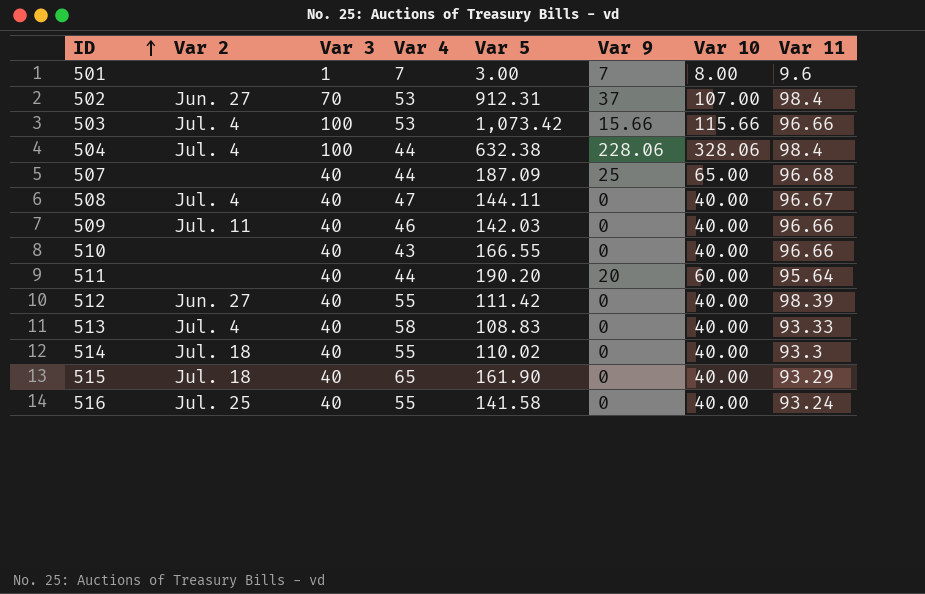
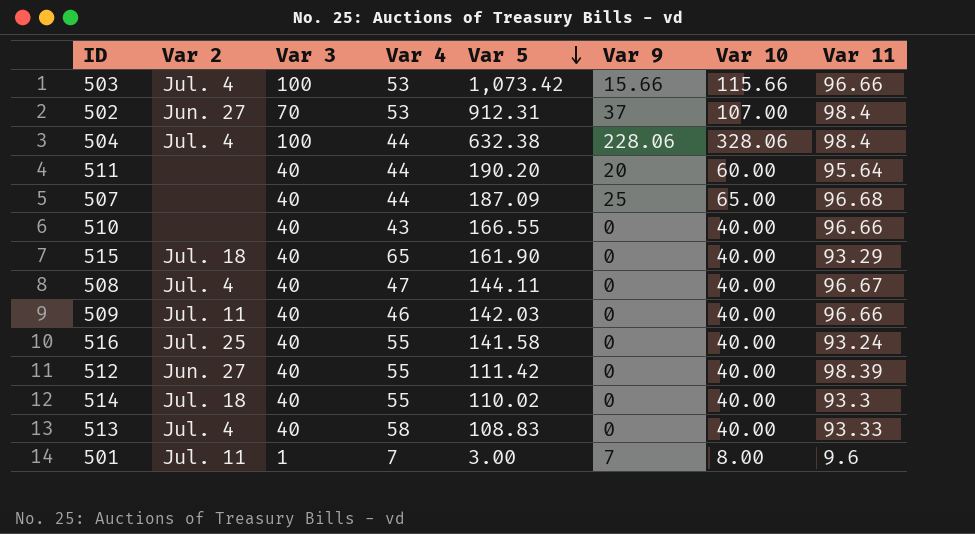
row order: ID ascending -> Var 5 descending
501 | Var 2: none -> Jul. 11

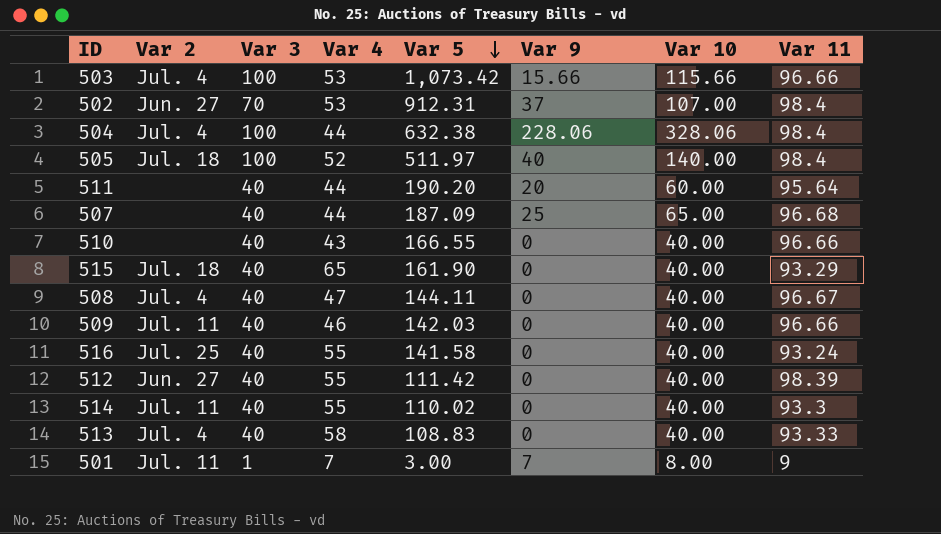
row 505: none -> Jul. 18 | 100 | 52 | 511.97 | 40 | 140.00 | 98.4
514 | Var 2: Jul. 18 -> Jul. 11
501 | Var 11: 9.6 -> 9

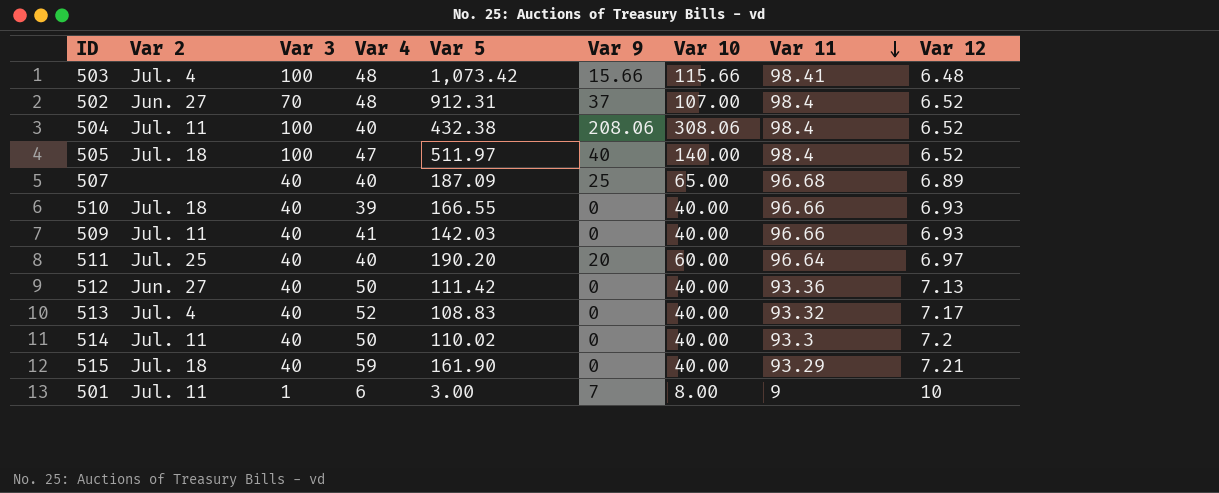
row order: Var 5 descending -> Var 11 descending
column Var 12 | position: none -> 9
row 508: Jul. 4 | 40 | 47 | 144.11 | 0 | 40.00 | 96.67 -> none
row 516: Jul. 25 | 40 | 55 | 141.58 | 0 | 40.00 | 93.24 -> none
503 | Var 4: 53 -> 48
503 | Var 11: 96.66 -> 98.41
502 | Var 4: 53 -> 48
504 | Var 2: Jul. 4 -> Jul. 11
504 | Var 4: 44 -> 40
504 | Var 5: 632.38 -> 432.38
504 | Var 9: 228.06 -> 208.06
504 | Var 10: 328.06 -> 308.06
505 | Var 4: 52 -> 47
507 | Var 4: 44 -> 40
510 | Var 2: none -> Jul. 18
510 | Var 4: 43 -> 39
509 | Var 4: 46 -> 41
511 | Var 2: none -> Jul. 25
511 | Var 4: 44 -> 40
511 | Var 11: 95.64 -> 96.64
512 | Var 4: 55 -> 50
512 | Var 11: 98.39 -> 93.36
513 | Var 4: 58 -> 52
513 | Var 11: 93.33 -> 93.32
514 | Var 4: 55 -> 50
515 | Var 4: 65 -> 59
501 | Var 4: 7 -> 6

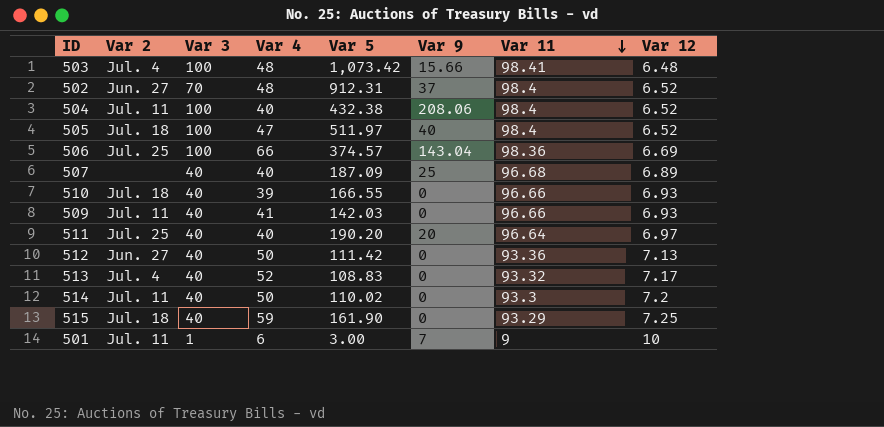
column Var 10 | formula: [Var 3] + [Var 9] -> none
row 506: none -> Jul. 25 | 100 | 66 | 374.57 | 143.04 | 98.36 | 6.69
515 | Var 12: 7.21 -> 7.25

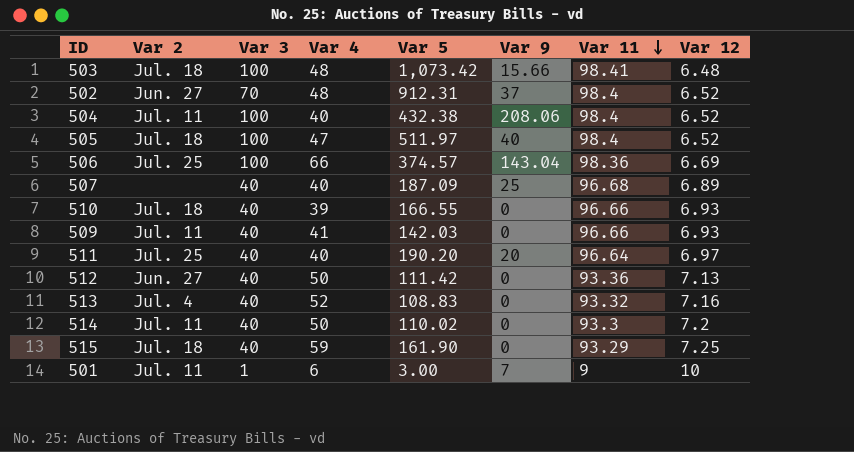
503 | Var 2: Jul. 4 -> Jul. 18
513 | Var 12: 7.17 -> 7.16

